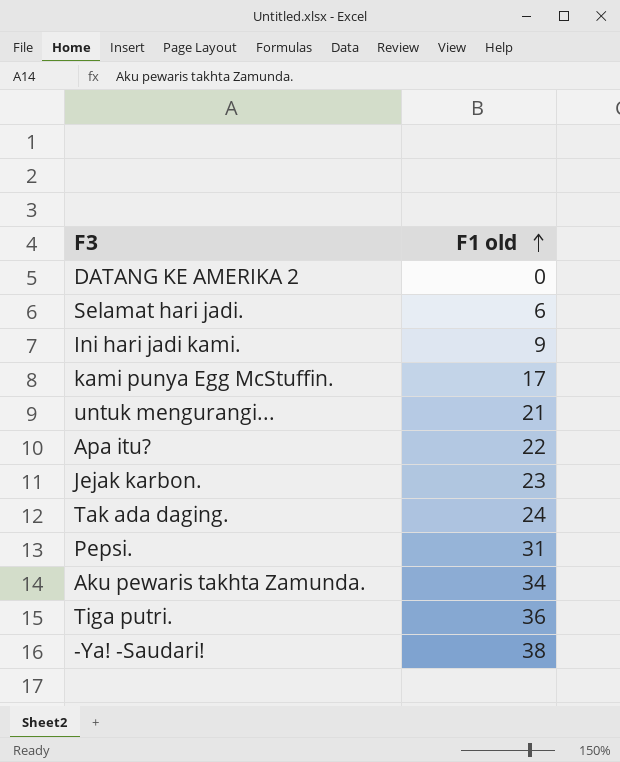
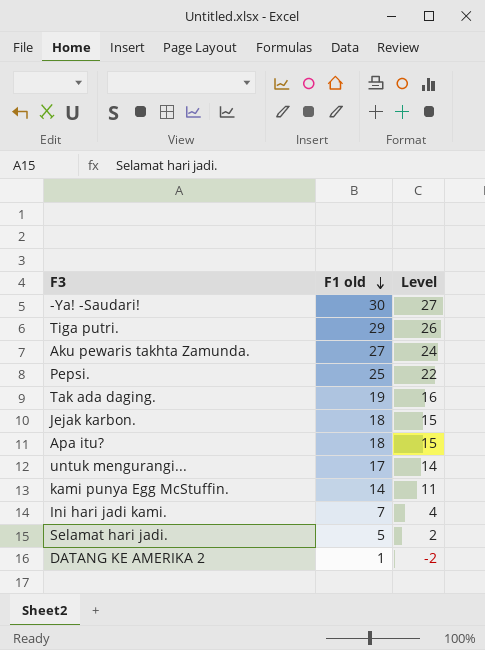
row order: F1 old ascending -> F1 old descending
column Level | formula: none -> [F1 old] - 3
-Ya! -Saudari! | F1 old: 38 -> 30
Tiga putri. | F1 old: 36 -> 29
Aku pewaris takhta Zamunda. | F1 old: 34 -> 27
Pepsi. | F1 old: 31 -> 25
Tak ada daging. | F1 old: 24 -> 19
Jejak karbon. | F1 old: 23 -> 18
Apa itu? | F1 old: 22 -> 18
untuk mengurangi... | F1 old: 21 -> 17
kami punya Egg McStuffin. | F1 old: 17 -> 14
Ini hari jadi kami. | F1 old: 9 -> 7
Selamat hari jadi. | F1 old: 6 -> 5
DATANG KE AMERIKA 2 | F1 old: 0 -> 1

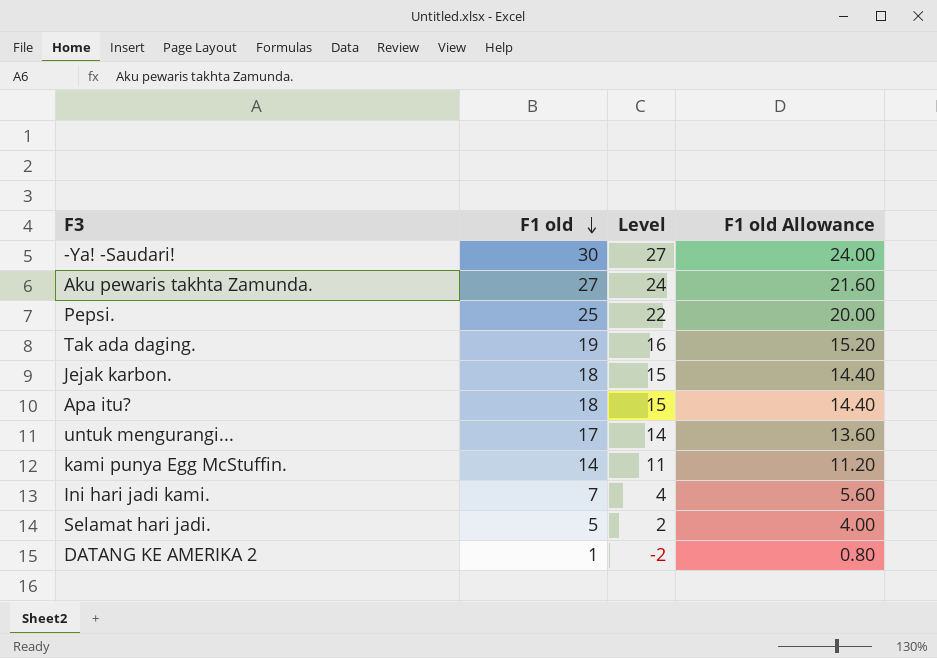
column F1 old Allowance | formula: none -> [F1 old] * 0.8
row Tiga putri.: 29 | 26 -> none

